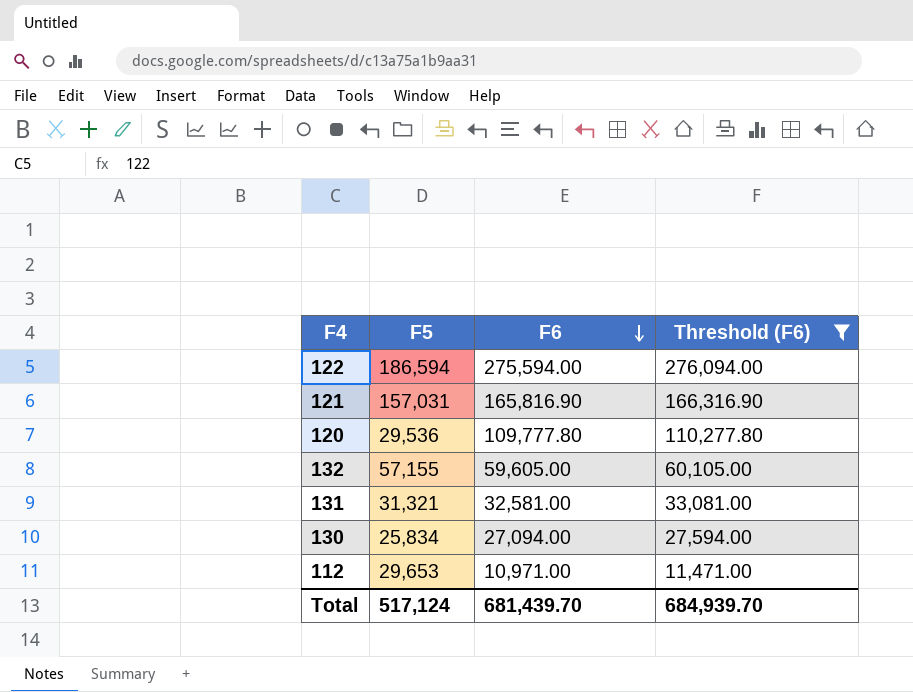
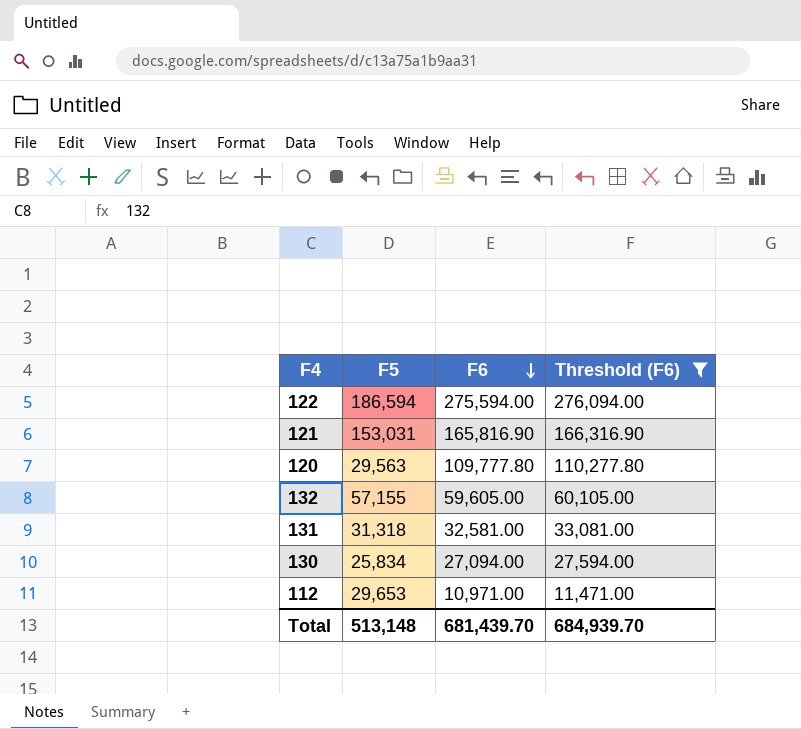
121 | F5: 157,031 -> 153,031
120 | F5: 29,536 -> 29,563
131 | F5: 31,321 -> 31,318
Total | F5: 517,124 -> 513,148

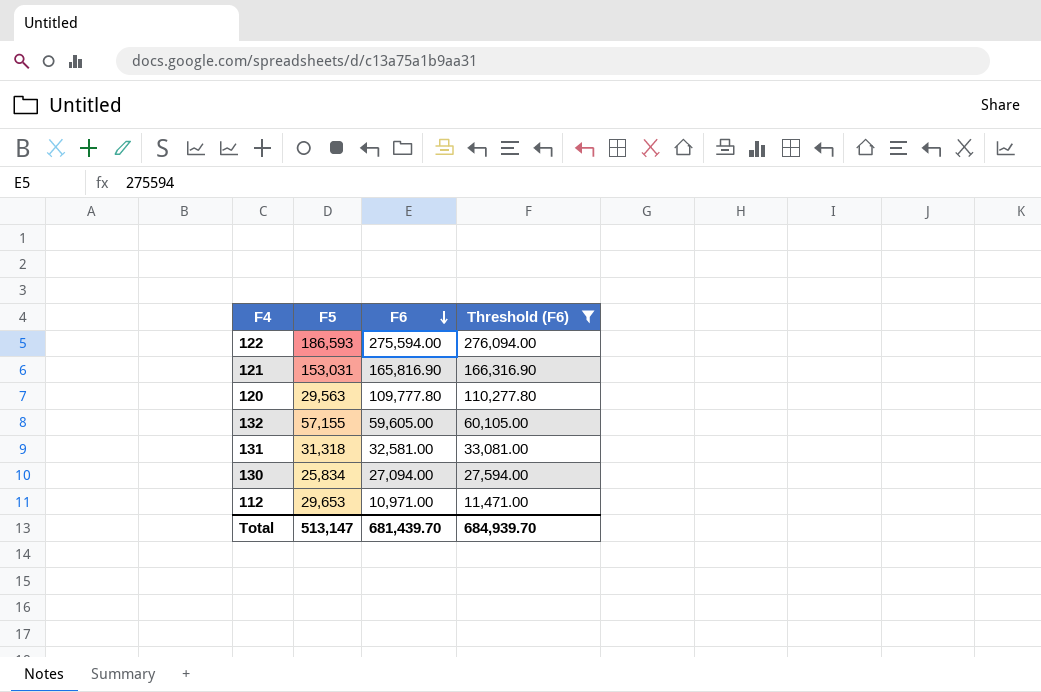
122 | F5: 186,594 -> 186,593
Total | F5: 513,148 -> 513,147

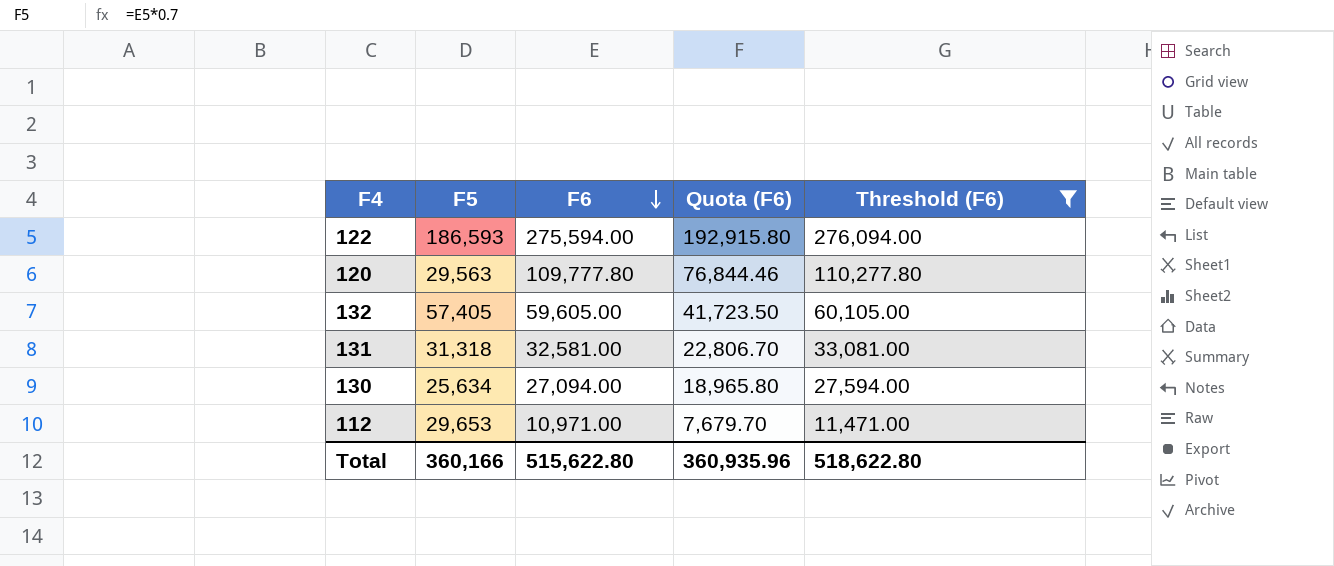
column Quota (F6) | formula: none -> [F6] * 0.7
row 121: 153,031 | 165,816.90 | 166,316.90 -> none
132 | F5: 57,155 -> 57,405
130 | F5: 25,834 -> 25,634
Total | F5: 513,147 -> 360,166
Total | F6: 681,439.70 -> 515,622.80
Total | Threshold (F6): 684,939.70 -> 518,622.80

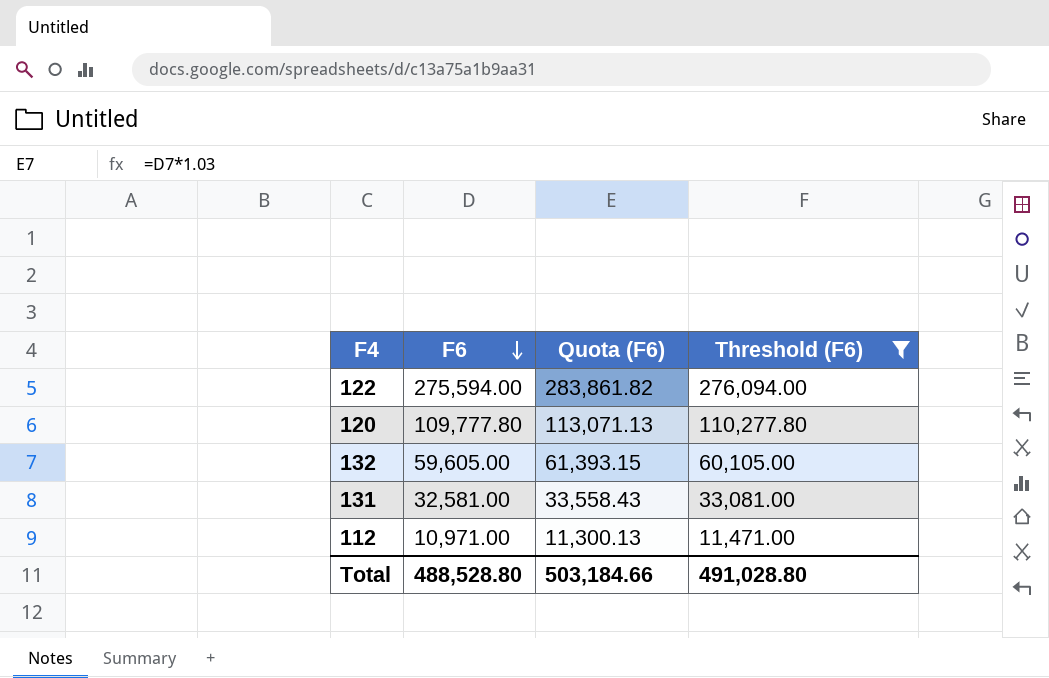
column F5 | position: 2 -> none
column Quota (F6) | formula: [F6] * 0.7 -> [F6] * 1.03
row 130: 25,634 | 27,094.00 | 18,965.80 | 27,594.00 -> none
Total | F6: 515,622.80 -> 488,528.80
Total | Quota (F6): 360,935.96 -> 503,184.66
Total | Threshold (F6): 518,622.80 -> 491,028.80

